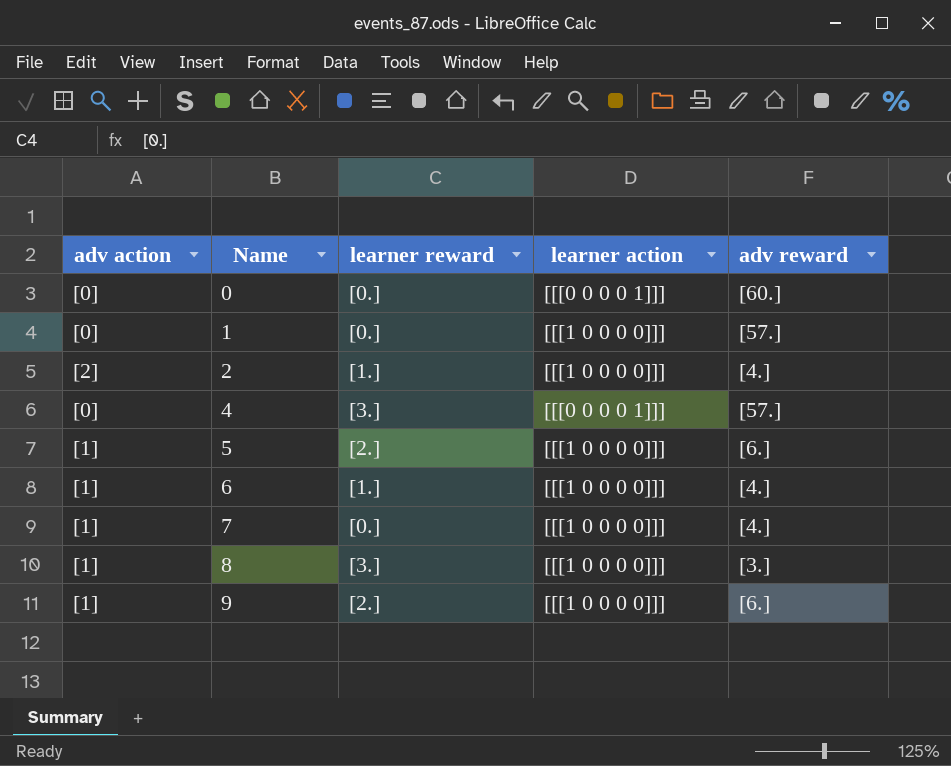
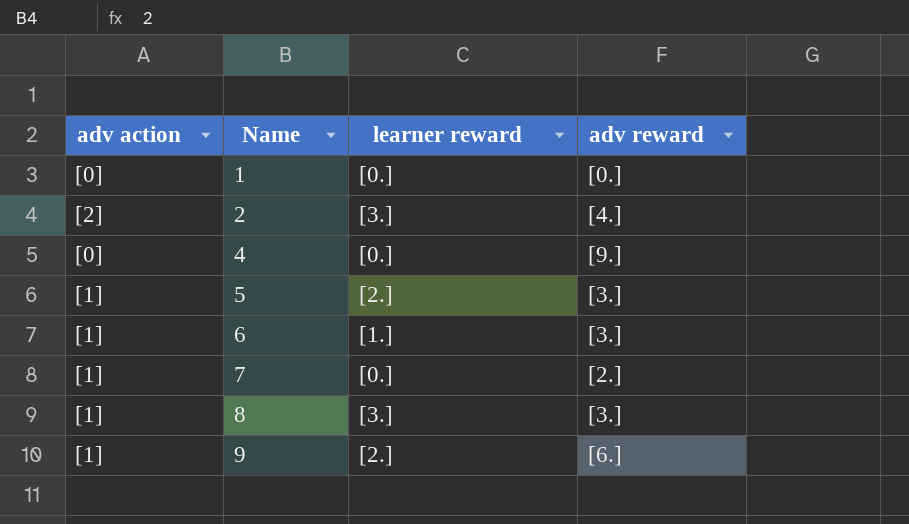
column learner action | position: 4 -> none
row 0: [0] | [0.] | [[[0 0 0 0 1]]] | [60.] -> none
1 | adv reward: [57.] -> [0.]
2 | learner reward: [1.] -> [3.]
4 | learner reward: [3.] -> [0.]
4 | adv reward: [57.] -> [9.]
5 | adv reward: [6.] -> [3.]
6 | adv reward: [4.] -> [3.]
7 | adv reward: [4.] -> [2.]

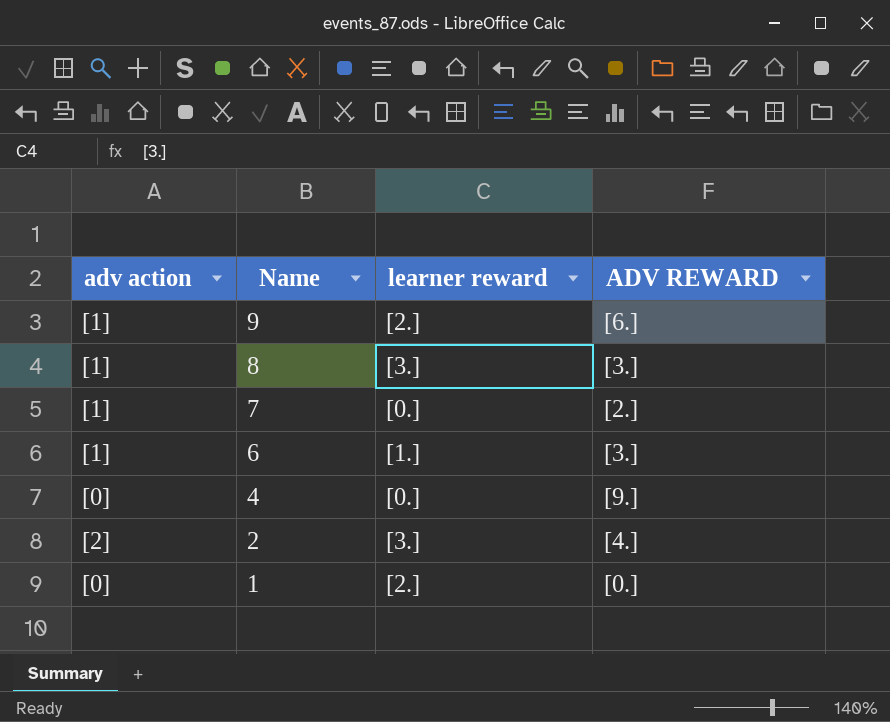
row order: Name ascending -> Name descending
column name: adv reward -> ADV REWARD
row 5: [1] | [2.] | [3.] -> none
1 | learner reward: [0.] -> [2.]

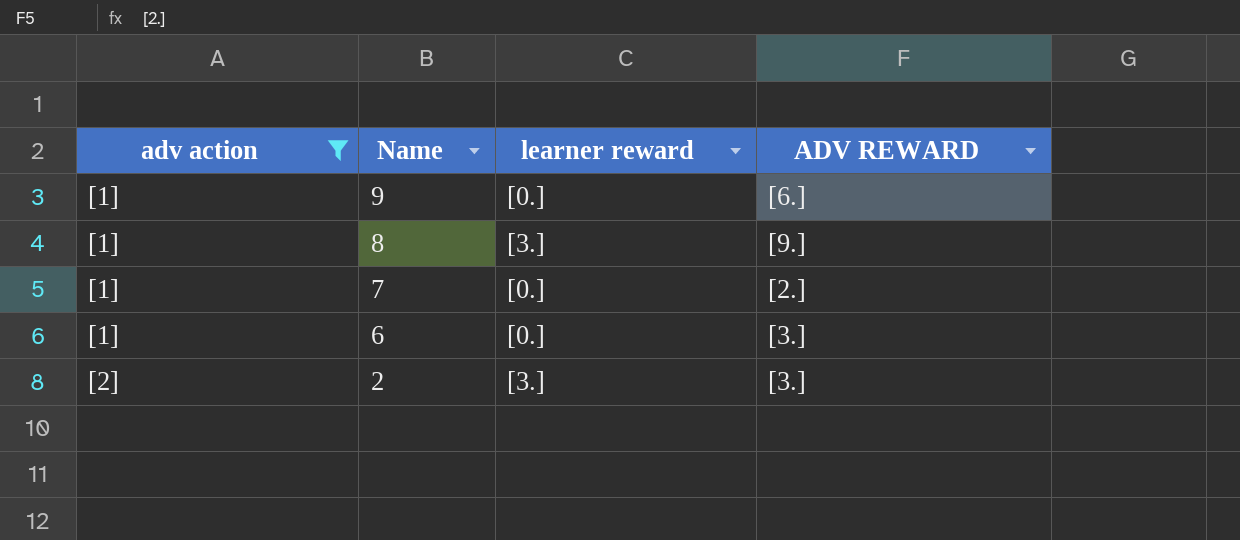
filter: none -> adv action != [0]
9 | learner reward: [2.] -> [0.]
8 | ADV REWARD: [3.] -> [9.]
6 | learner reward: [1.] -> [0.]
2 | ADV REWARD: [4.] -> [3.]

